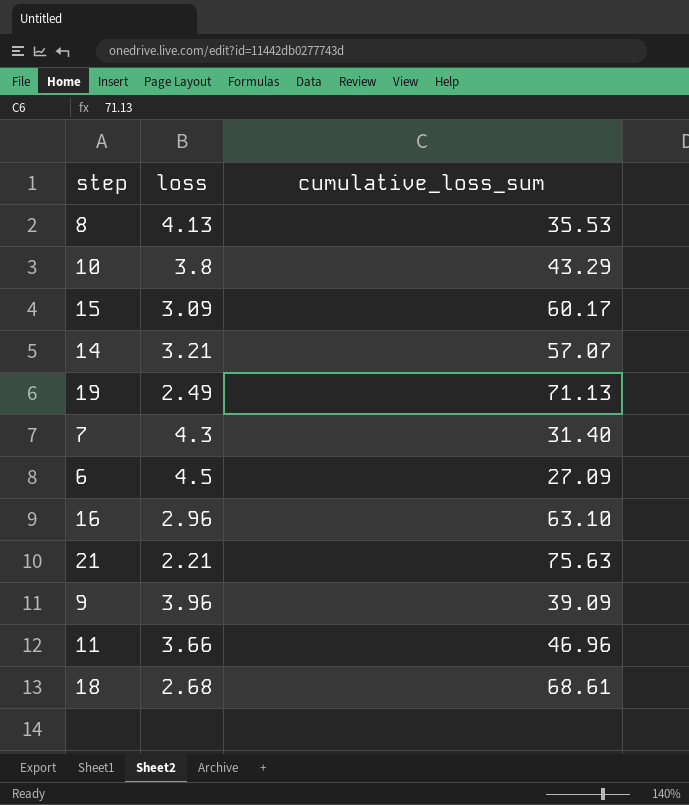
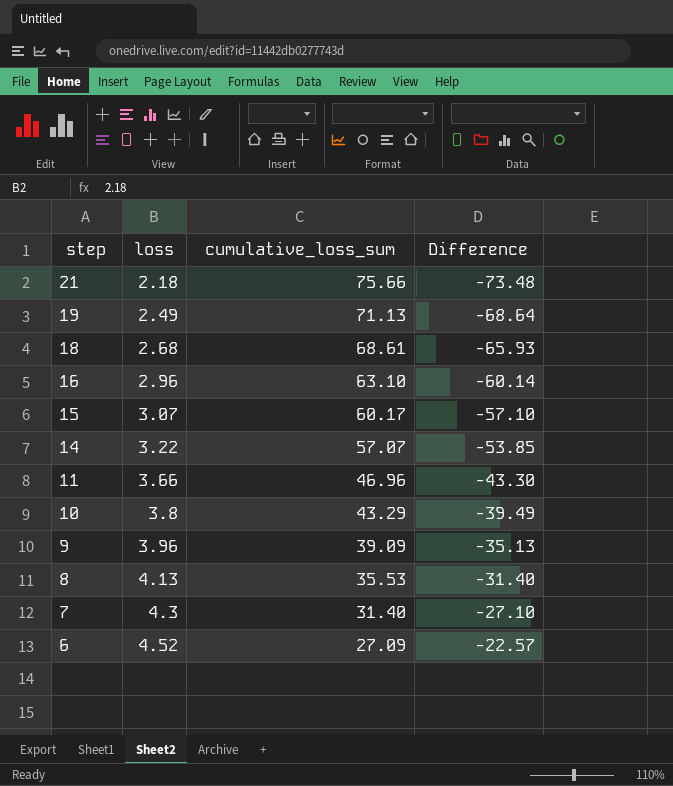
row order: none -> step descending
column Difference | formula: none -> [loss] - [cumulative_loss_sum]
21 | loss: 2.21 -> 2.18
21 | cumulative_loss_sum: 75.63 -> 75.66
15 | loss: 3.09 -> 3.07
14 | loss: 3.21 -> 3.22
6 | loss: 4.5 -> 4.52

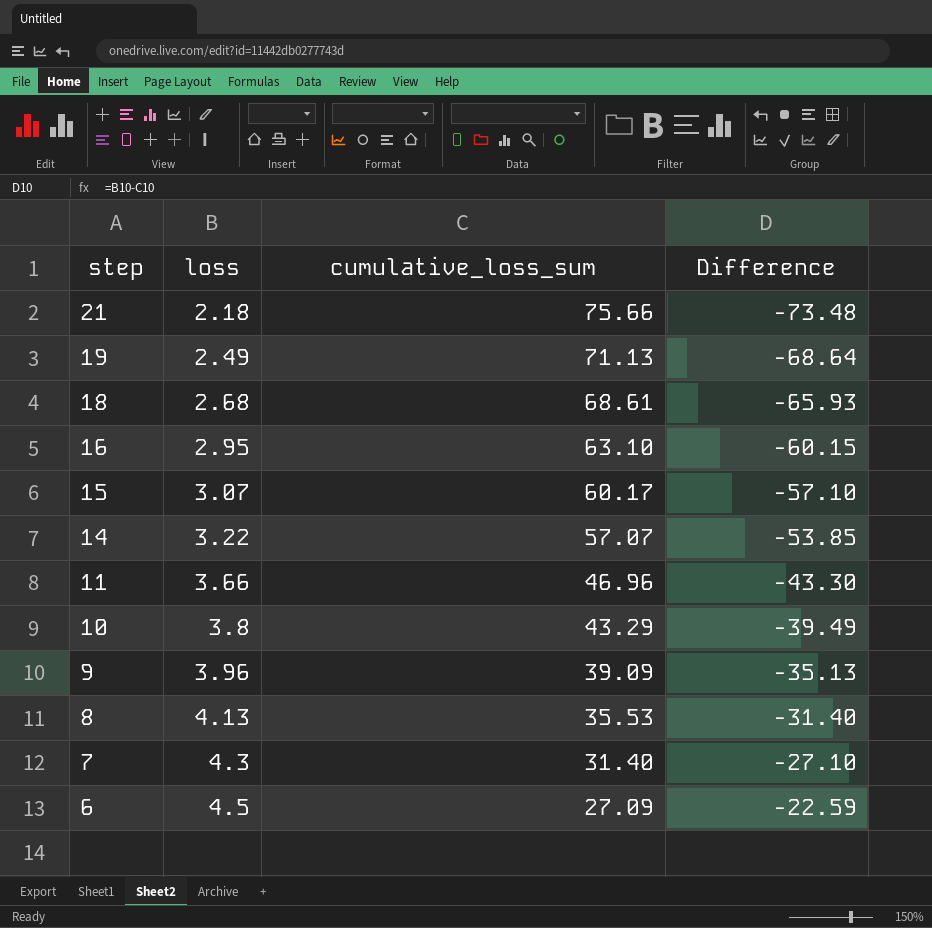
16 | loss: 2.96 -> 2.95
16 | Difference: -60.14 -> -60.15
6 | loss: 4.52 -> 4.5
6 | Difference: -22.57 -> -22.59

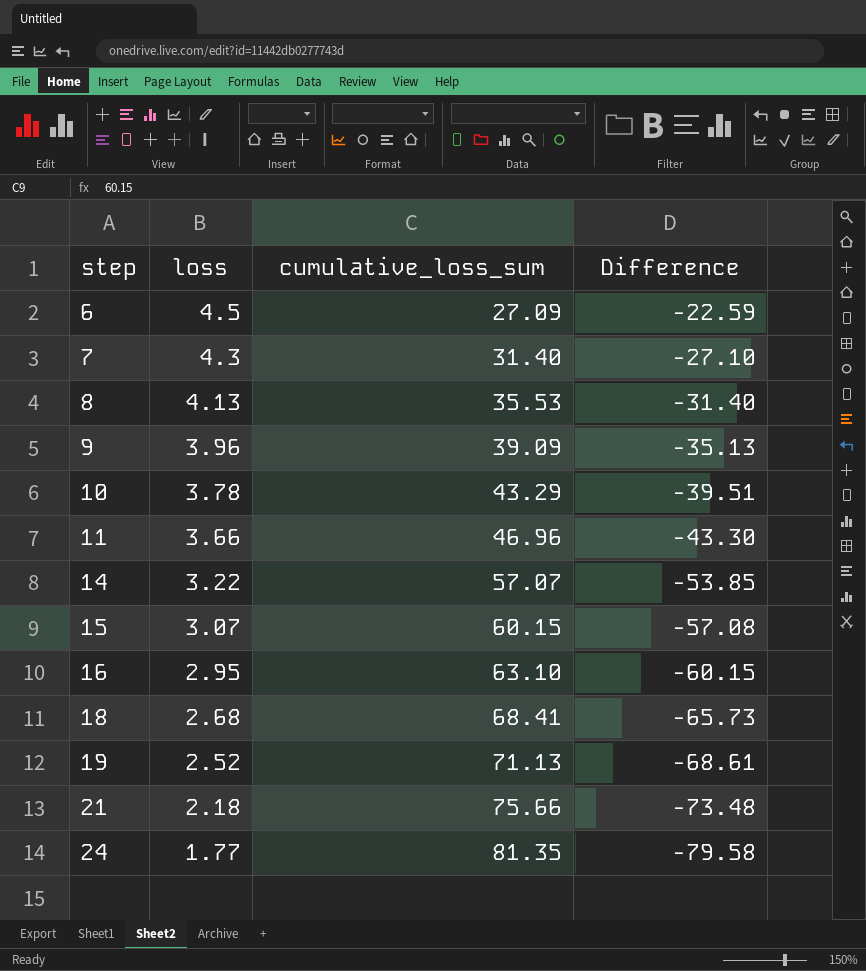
row order: step descending -> step ascending
10 | loss: 3.8 -> 3.78
10 | Difference: -39.49 -> -39.51
15 | cumulative_loss_sum: 60.17 -> 60.15
15 | Difference: -57.10 -> -57.08
18 | cumulative_loss_sum: 68.61 -> 68.41
18 | Difference: -65.93 -> -65.73
19 | loss: 2.49 -> 2.52
19 | Difference: -68.64 -> -68.61
row 24: none -> 1.77 | 81.35 | -79.58

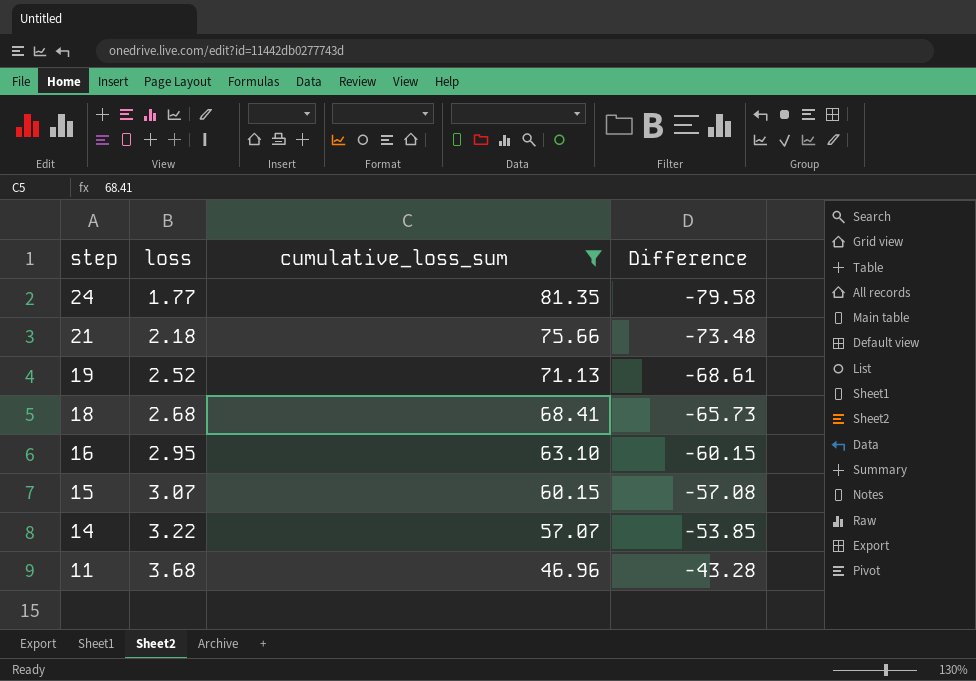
filter: none -> cumulative_loss_sum >= 46.96
row order: step ascending -> step descending
11 | loss: 3.66 -> 3.68
11 | Difference: -43.30 -> -43.28

